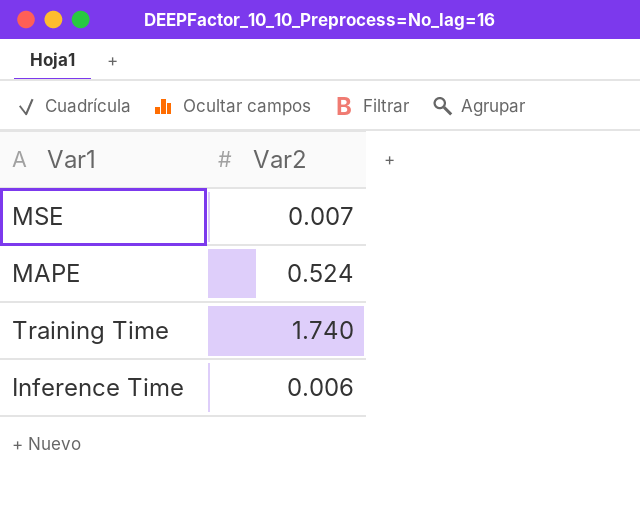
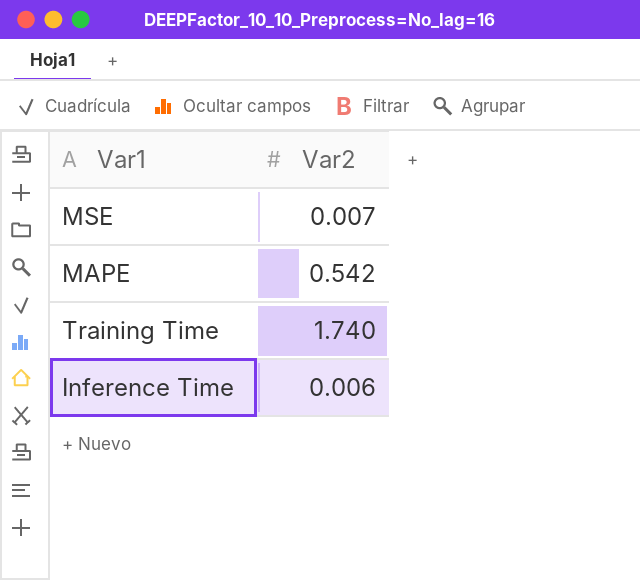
MAPE | Var2: 0.524 -> 0.542

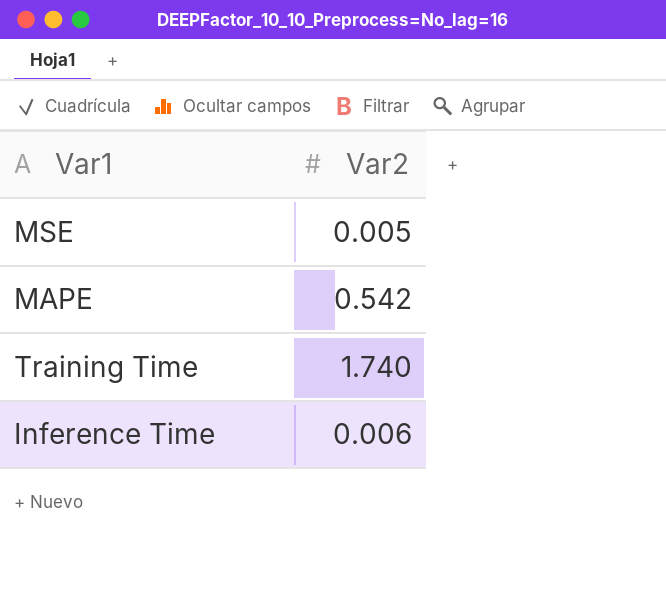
MSE | Var2: 0.007 -> 0.005

